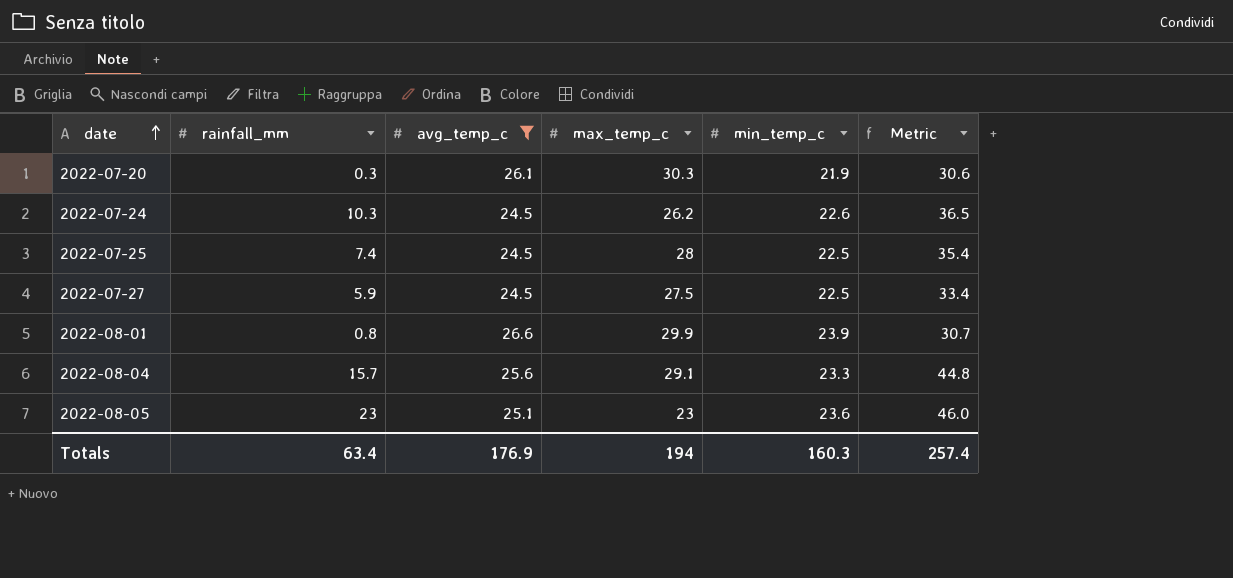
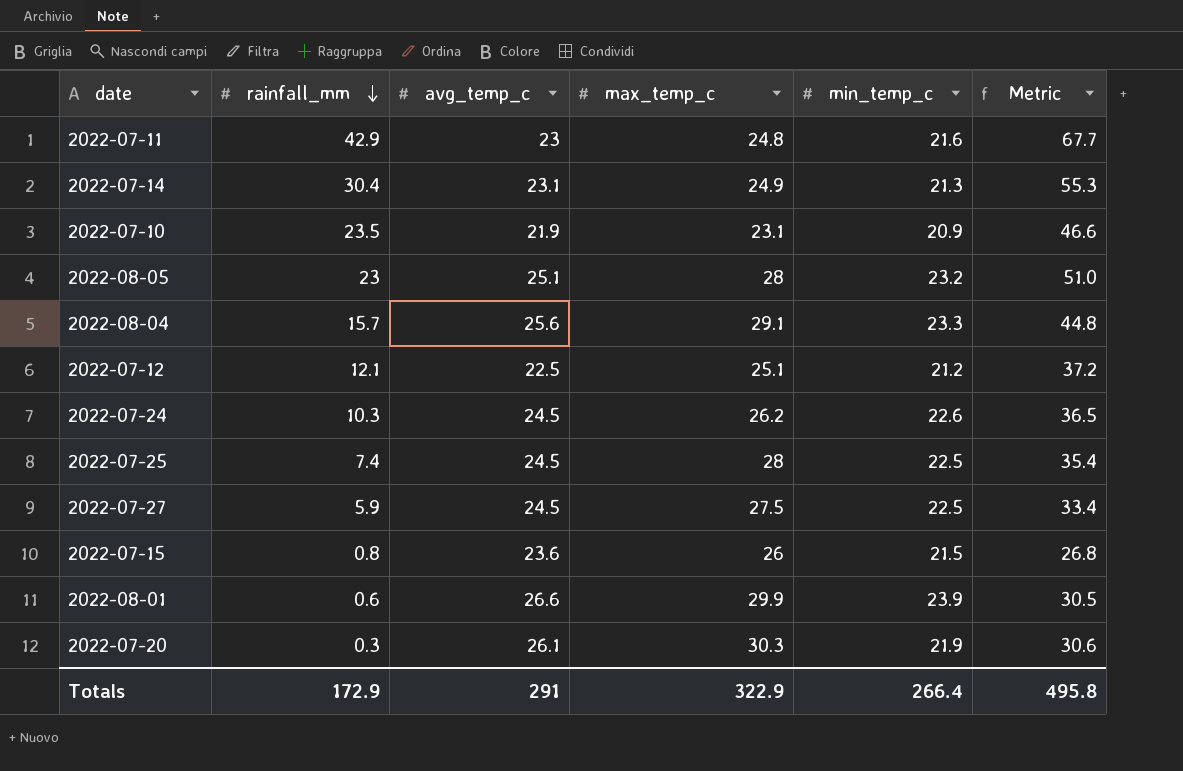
filter: avg_temp_c >= 24.5 -> none
row order: date ascending -> rainfall_mm descending
2022-08-05 | max_temp_c: 23 -> 28
2022-08-05 | min_temp_c: 23.6 -> 23.2
2022-08-05 | Metric: 46.0 -> 51.0
2022-08-01 | rainfall_mm: 0.8 -> 0.6
2022-08-01 | Metric: 30.7 -> 30.5
Totals | rainfall_mm: 63.4 -> 172.9
Totals | avg_temp_c: 176.9 -> 291
Totals | max_temp_c: 194 -> 322.9
Totals | min_temp_c: 160.3 -> 266.4
Totals | Metric: 257.4 -> 495.8

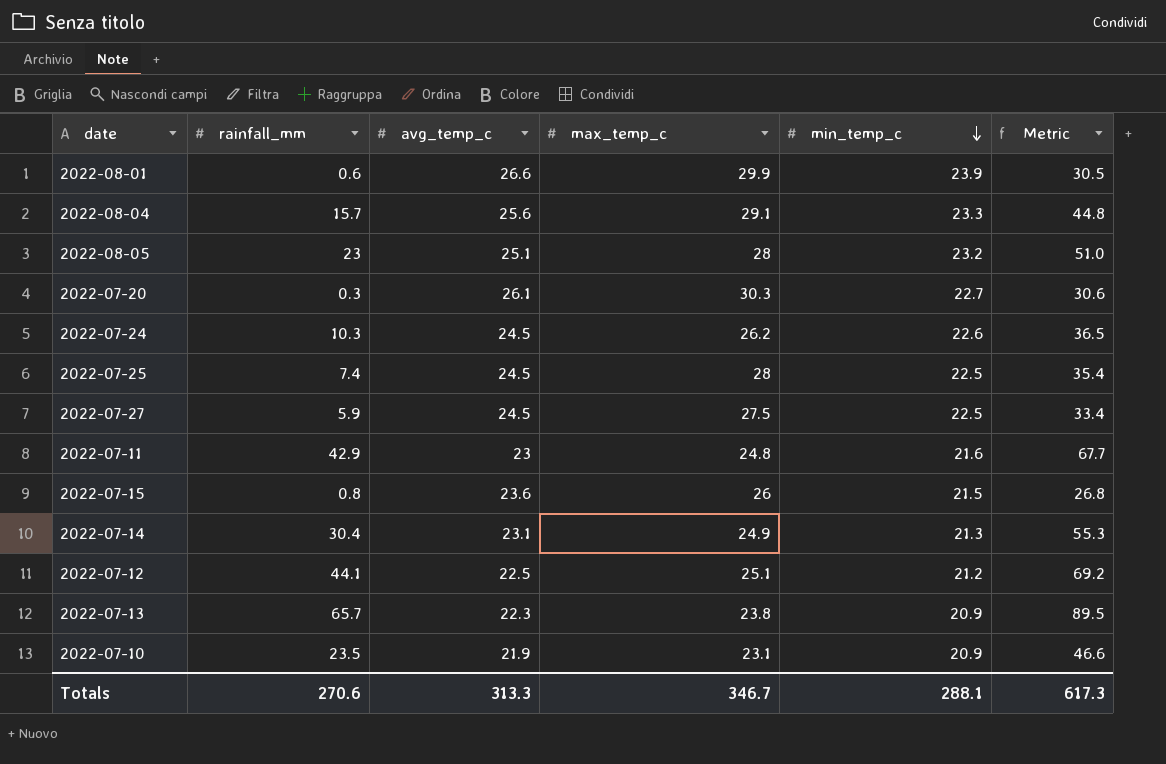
row order: rainfall_mm descending -> min_temp_c descending
2022-07-20 | min_temp_c: 21.9 -> 22.7
2022-07-12 | rainfall_mm: 12.1 -> 44.1
2022-07-12 | Metric: 37.2 -> 69.2
row 2022-07-13: none -> 65.7 | 22.3 | 23.8 | 20.9 | 89.5
Totals | rainfall_mm: 172.9 -> 270.6
Totals | avg_temp_c: 291 -> 313.3
Totals | max_temp_c: 322.9 -> 346.7
Totals | min_temp_c: 266.4 -> 288.1
Totals | Metric: 495.8 -> 617.3

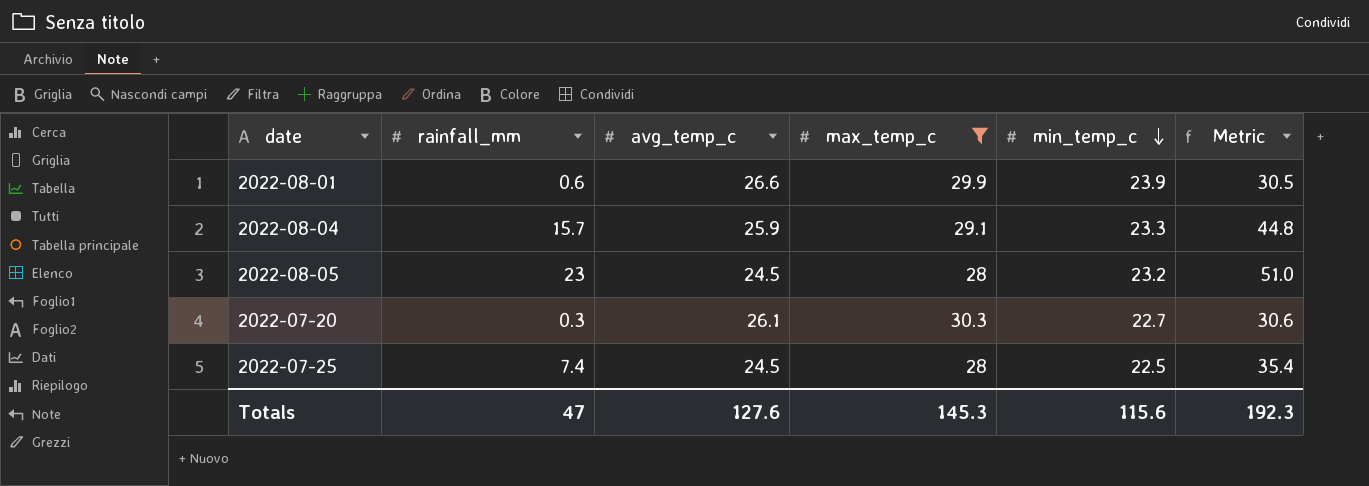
filter: none -> max_temp_c >= 28
2022-08-04 | avg_temp_c: 25.6 -> 25.9
2022-08-05 | avg_temp_c: 25.1 -> 24.5
Totals | rainfall_mm: 270.6 -> 47
Totals | avg_temp_c: 313.3 -> 127.6
Totals | max_temp_c: 346.7 -> 145.3
Totals | min_temp_c: 288.1 -> 115.6
Totals | Metric: 617.3 -> 192.3

